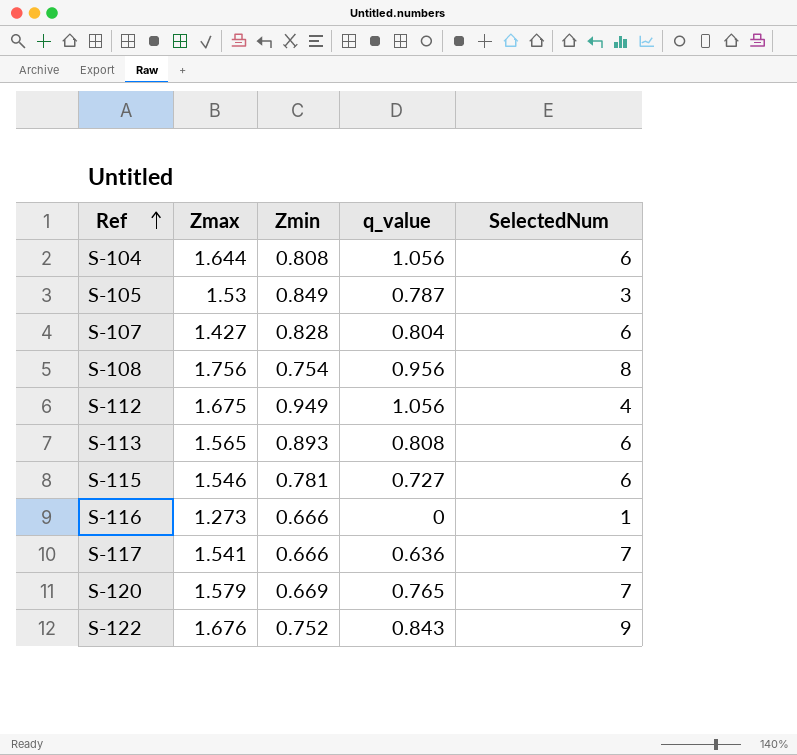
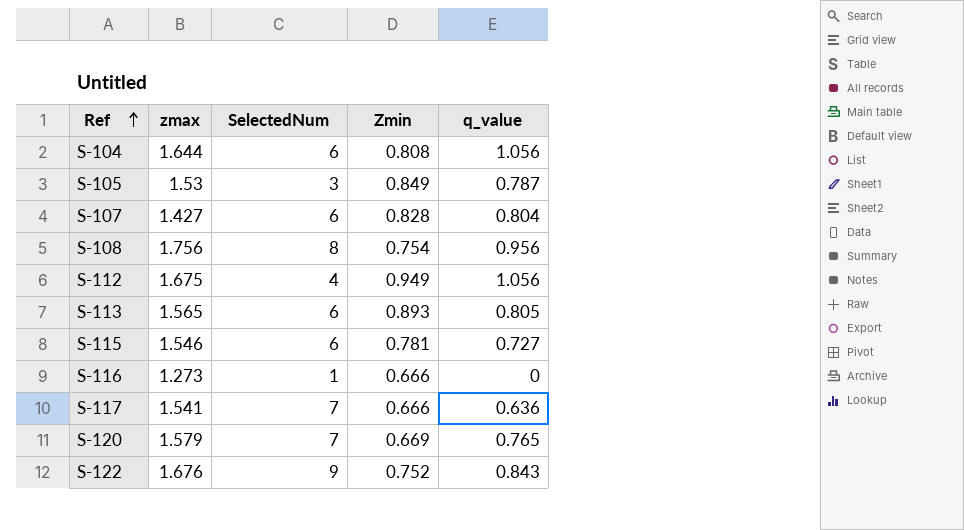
column name: Zmax -> zmax
column SelectedNum | position: 5 -> 3
S-113 | q_value: 0.808 -> 0.805

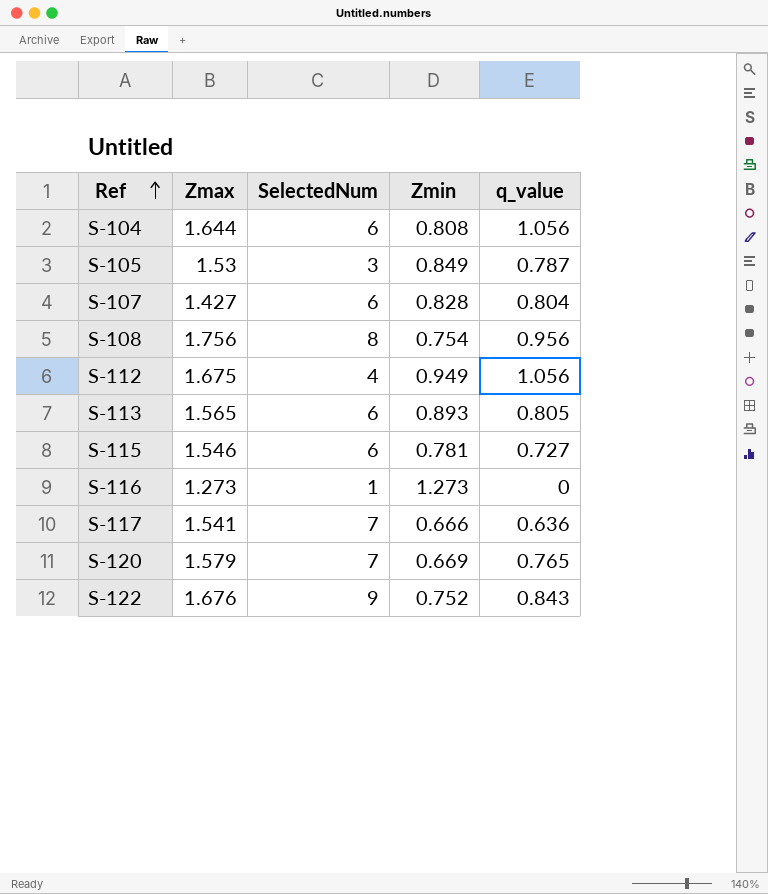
column name: zmax -> Zmax
S-116 | Zmin: 0.666 -> 1.273

